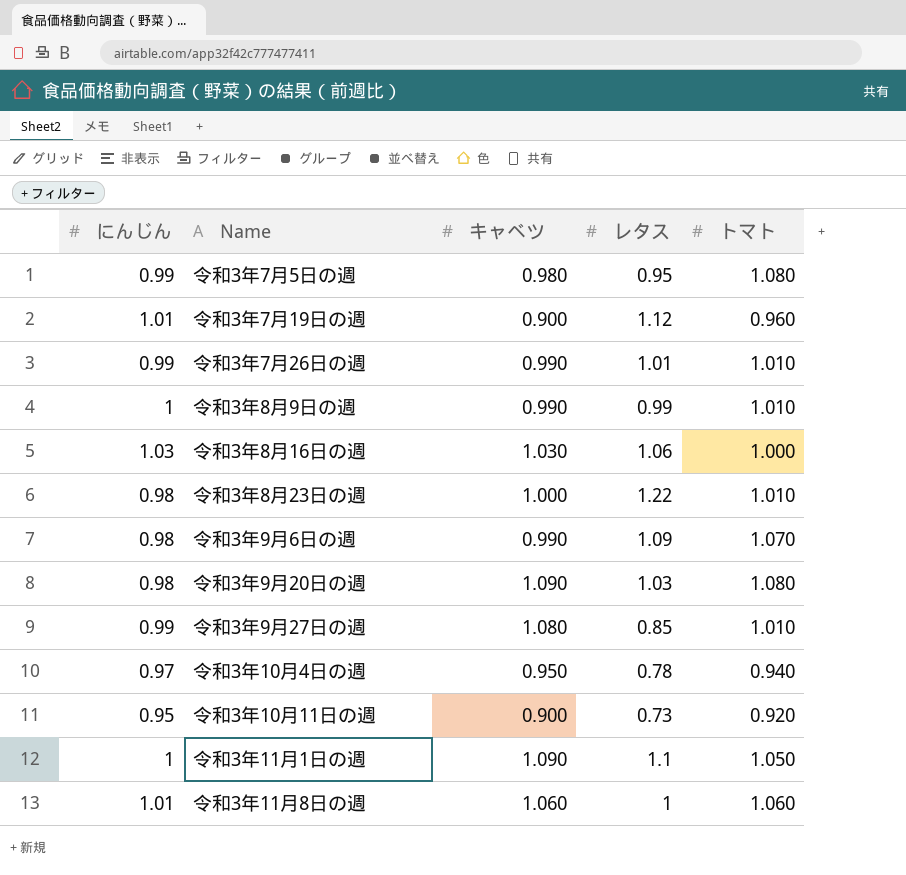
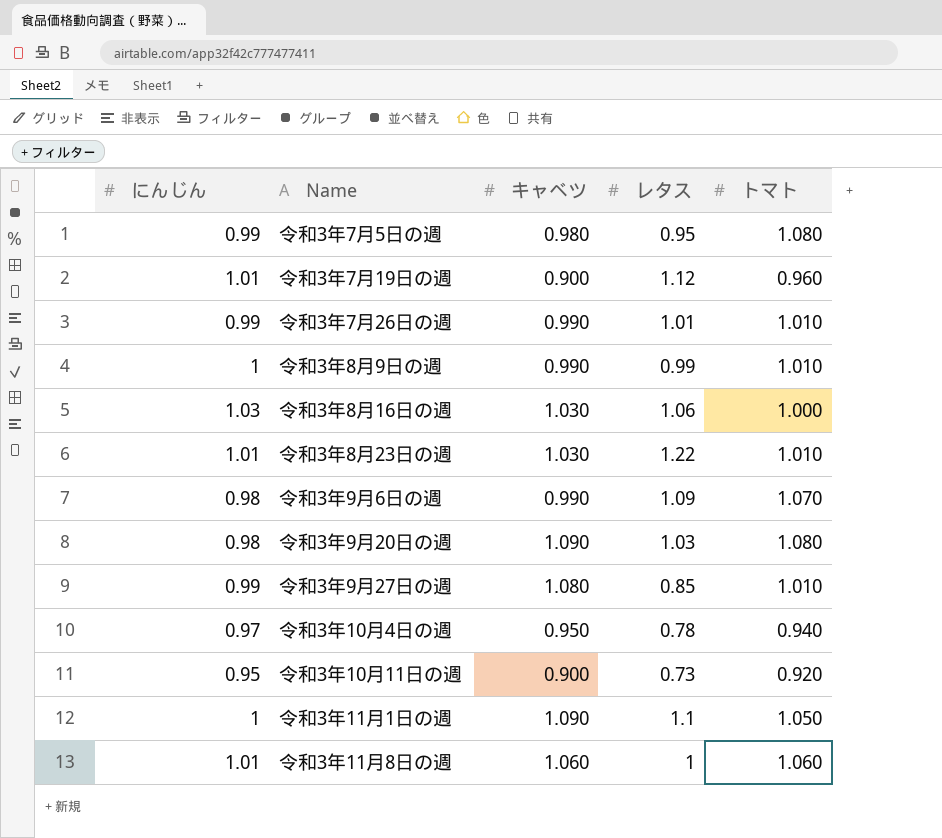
令和3年8月23日の週 | にんじん: 0.98 -> 1.01
令和3年8月23日の週 | キャベツ: 1.000 -> 1.030

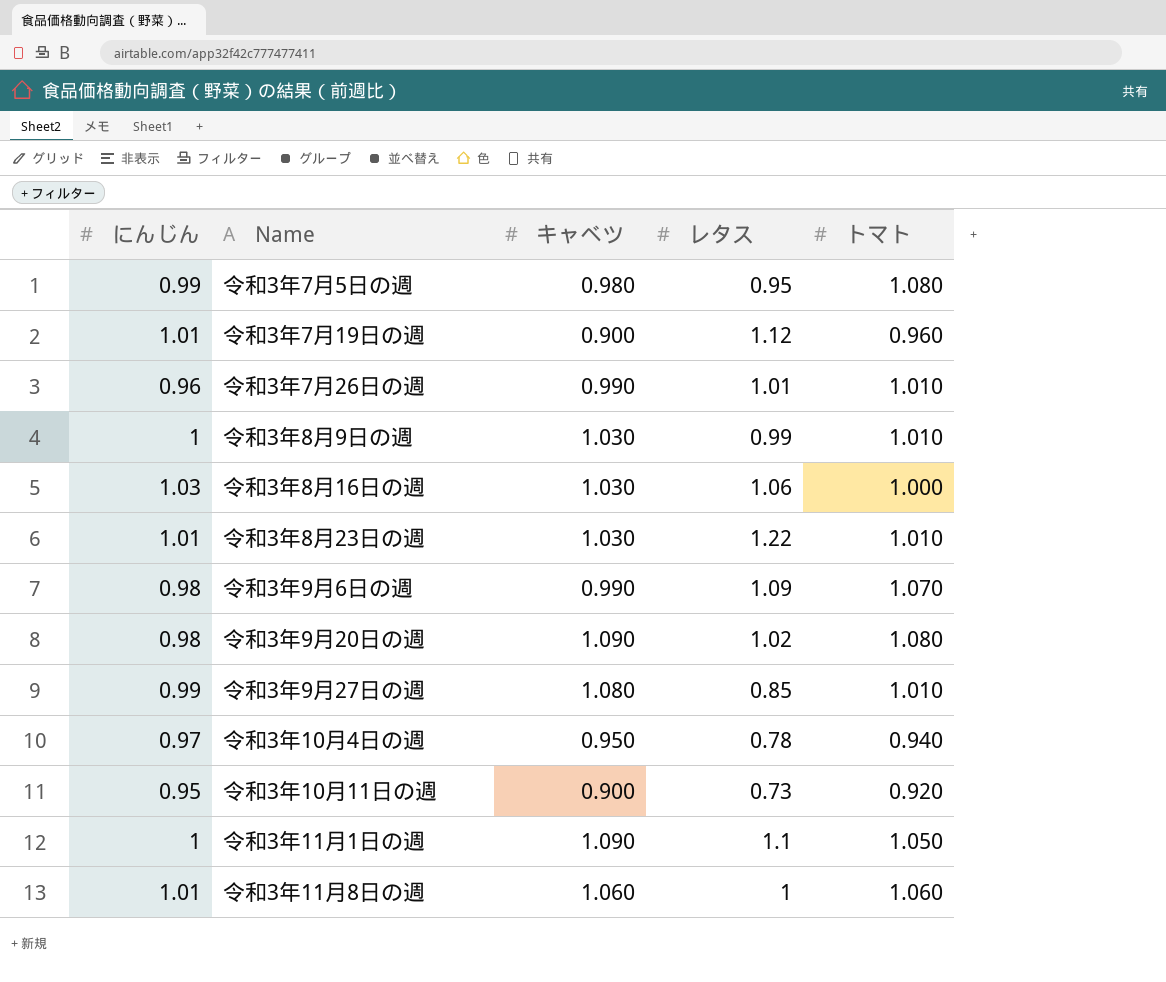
令和3年7月26日の週 | にんじん: 0.99 -> 0.96
令和3年8月9日の週 | キャベツ: 0.990 -> 1.030
令和3年9月20日の週 | レタス: 1.03 -> 1.02

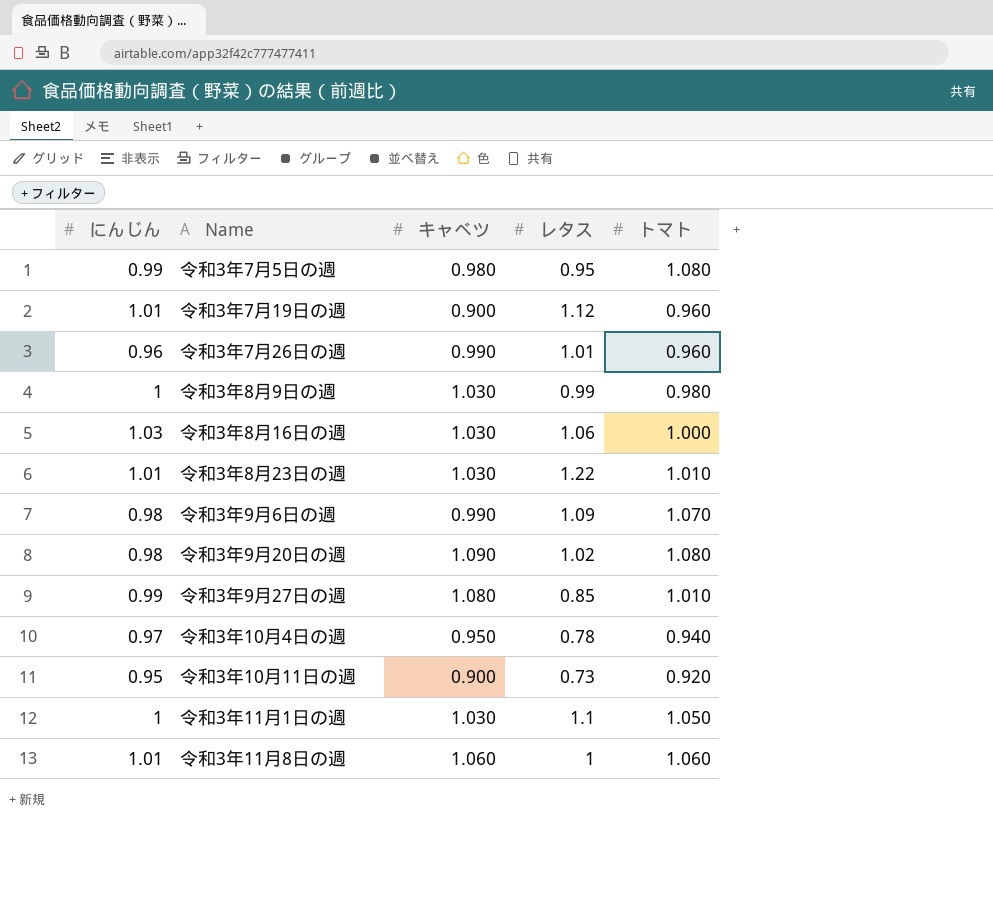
令和3年7月26日の週 | トマト: 1.010 -> 0.960
令和3年8月9日の週 | トマト: 1.010 -> 0.980
令和3年11月1日の週 | キャベツ: 1.090 -> 1.030

